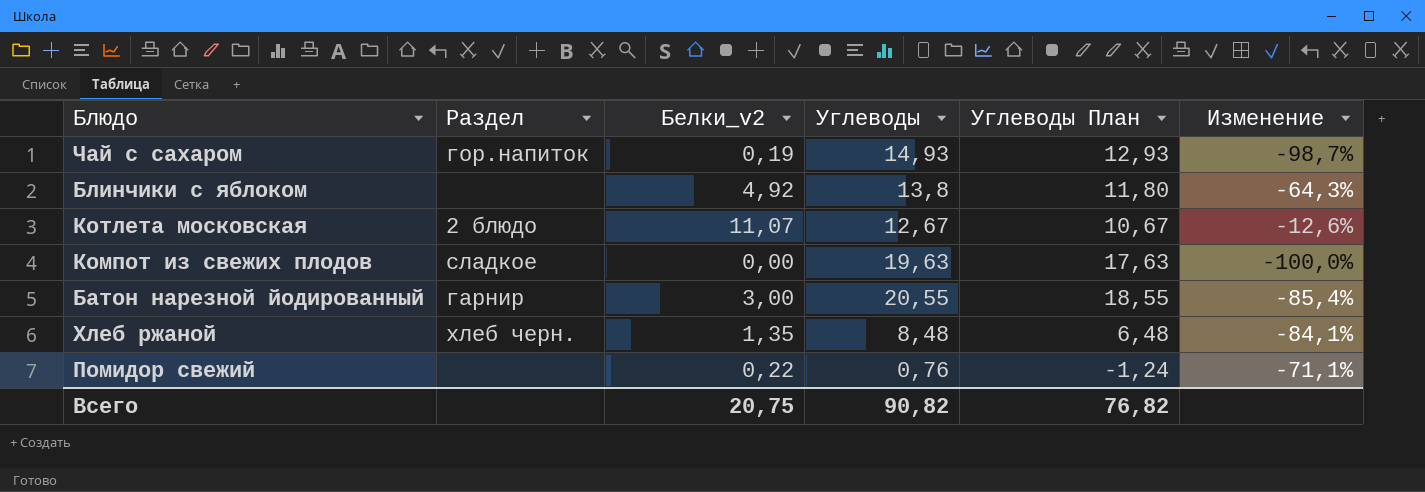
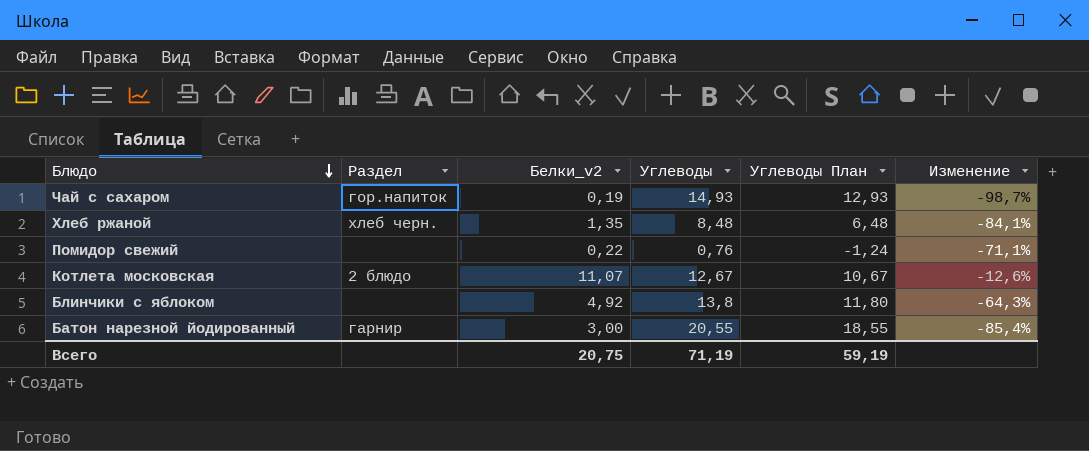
row order: none -> Блюдо descending
row Компот из свежих плодов: сладкое | 0,00 | 19,63 | 17,63 | -100,0% -> none
Всего | Углеводы: 90,82 -> 71,19
Всего | Углеводы План: 76,82 -> 59,19

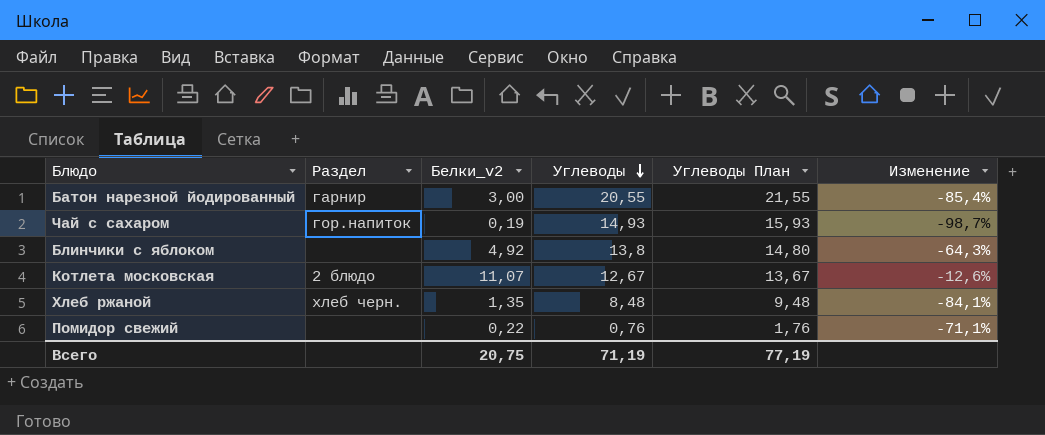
row order: Блюдо descending -> Углеводы descending
column Углеводы План | formula: [Углеводы] - 2 -> [Углеводы] + 1
Всего | Углеводы План: 59,19 -> 77,19

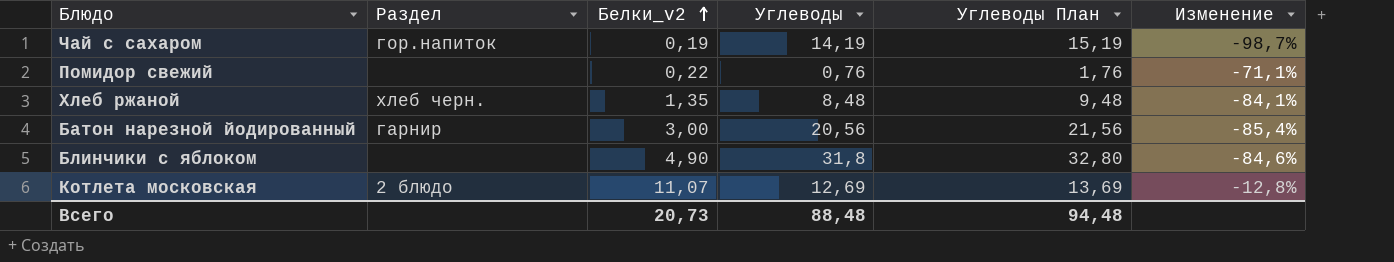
row order: Углеводы descending -> Белки_v2 ascending
Чай с сахаром | Углеводы: 14,93 -> 14,19
Чай с сахаром | Углеводы План: 15,93 -> 15,19
Батон нарезной йодированный | Углеводы: 20,55 -> 20,56
Батон нарезной йодированный | Углеводы План: 21,55 -> 21,56
Блинчики с яблоком | Белки_v2: 4,92 -> 4,90
Блинчики с яблоком | Углеводы: 13,8 -> 31,8
Блинчики с яблоком | Углеводы План: 14,80 -> 32,80
Блинчики с яблоком | Изменение: -64,3% -> -84,6%
Котлета московская | Углеводы: 12,67 -> 12,69
Котлета московская | Углеводы План: 13,67 -> 13,69
Котлета московская | Изменение: -12,6% -> -12,8%
Всего | Белки_v2: 20,75 -> 20,73
Всего | Углеводы: 71,19 -> 88,48
Всего | Углеводы План: 77,19 -> 94,48

